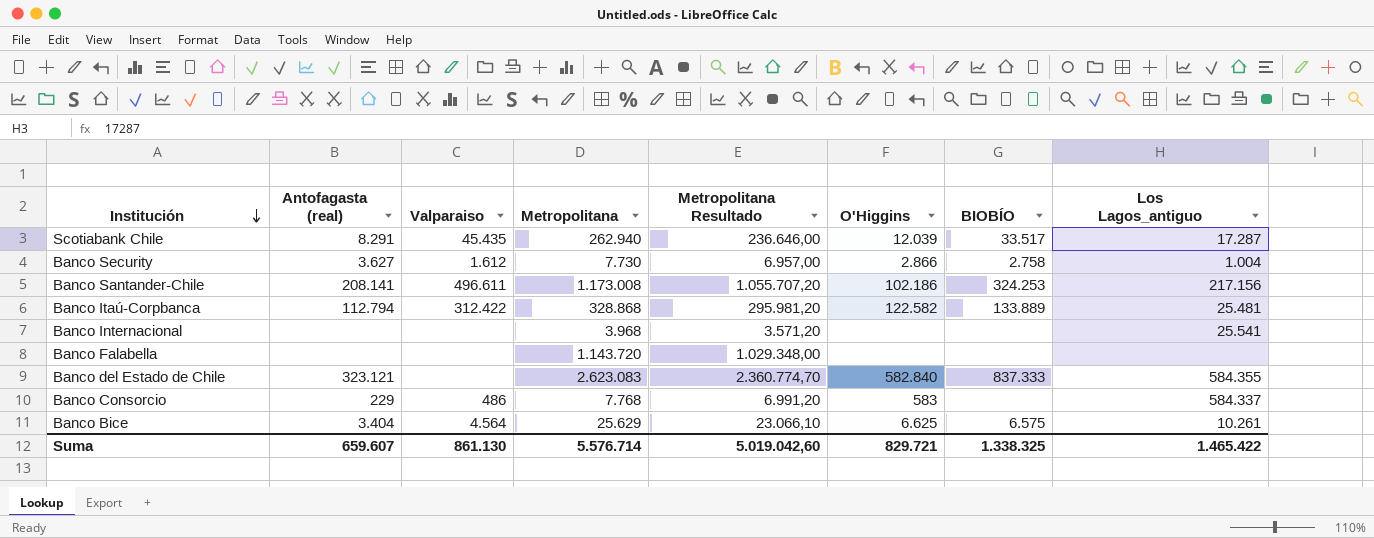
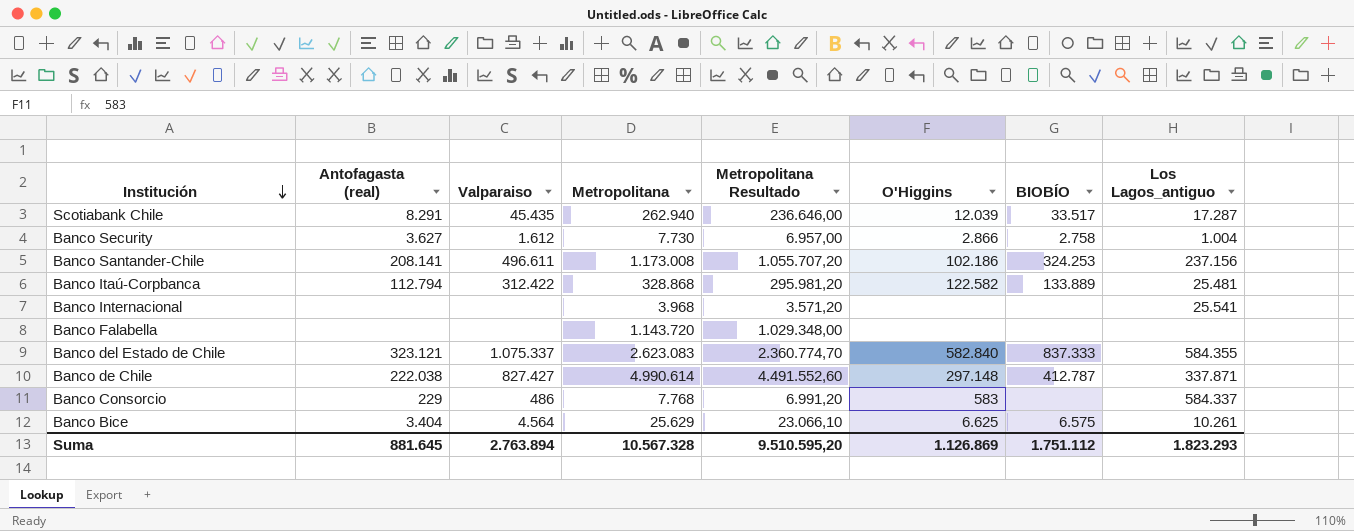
Banco Santander-Chile | Los Lagos_antiguo: 217.156 -> 237.156
Banco del Estado de Chile | Valparaiso: none -> 1.075.337
row Banco de Chile: none -> 222.038 | 827.427 | 4.990.614 | 4.491.552,60 | 297.148 | 412.787 | 337.871
Suma | Antofagasta (real): 659.607 -> 881.645
Suma | Valparaiso: 861.130 -> 2.763.894
Suma | Metropolitana: 5.576.714 -> 10.567.328
Suma | Metropolitana Resultado: 5.019.042,60 -> 9.510.595,20
Suma | O'Higgins: 829.721 -> 1.126.869
Suma | BIOBÍO: 1.338.325 -> 1.751.112
Suma | Los Lagos_antiguo: 1.465.422 -> 1.823.293

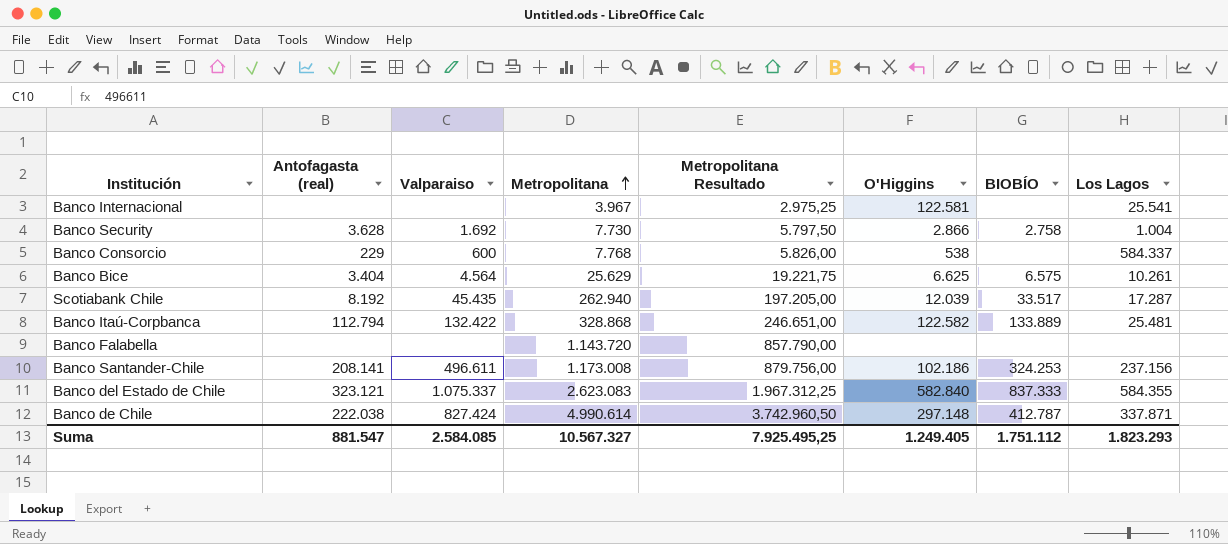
row order: Institución descending -> Metropolitana ascending
column Metropolitana Resultado | formula: [Metropolitana] * 0,9 -> [Metropolitana] * 0,75
column name: Los Lagos_antiguo -> Los Lagos
Banco Internacional | Metropolitana: 3.968 -> 3.967
Banco Internacional | O'Higgins: none -> 122.581
Banco Security | Antofagasta (real): 3.627 -> 3.628
Banco Security | Valparaiso: 1.612 -> 1.692
Banco Consorcio | Valparaiso: 486 -> 600
Banco Consorcio | O'Higgins: 583 -> 538
Scotiabank Chile | Antofagasta (real): 8.291 -> 8.192
Banco Itaú-Corpbanca | Valparaiso: 312.422 -> 132.422
Banco de Chile | Valparaiso: 827.427 -> 827.424
Suma | Antofagasta (real): 881.645 -> 881.547
Suma | Valparaiso: 2.763.894 -> 2.584.085
Suma | Metropolitana: 10.567.328 -> 10.567.327
Suma | Metropolitana Resultado: 9.510.595,20 -> 7.925.495,25
Suma | O'Higgins: 1.126.869 -> 1.249.405

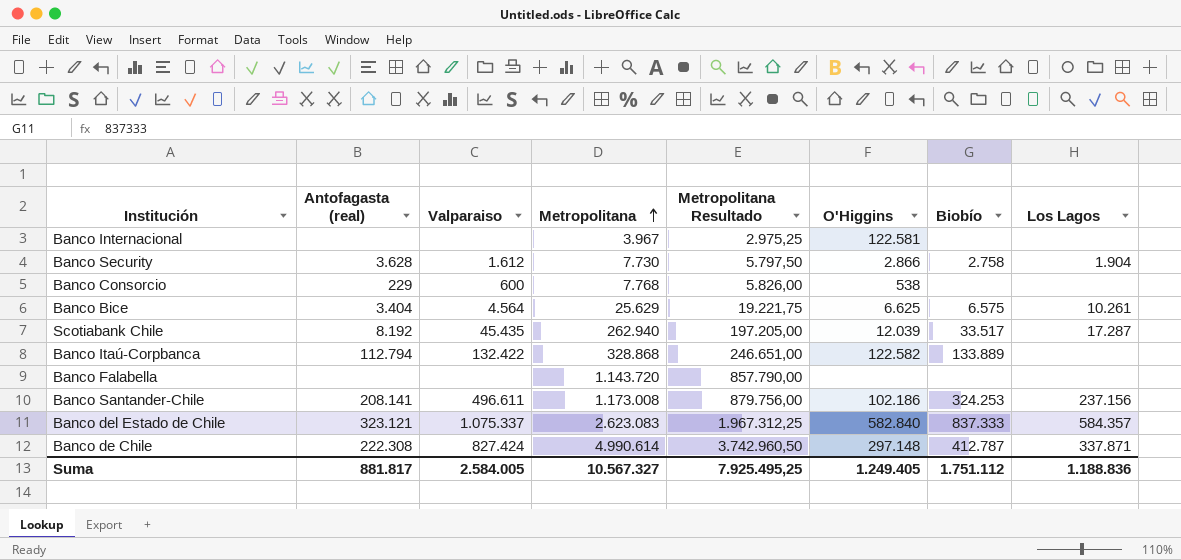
column name: BIOBÍO -> Biobío
Banco Internacional | Los Lagos: 25.541 -> none
Banco Security | Valparaiso: 1.692 -> 1.612
Banco Security | Los Lagos: 1.004 -> 1.904
Banco Consorcio | Los Lagos: 584.337 -> none
Banco Itaú-Corpbanca | Los Lagos: 25.481 -> none
Banco del Estado de Chile | Los Lagos: 584.355 -> 584.357
Banco de Chile | Antofagasta (real): 222.038 -> 222.308
Suma | Antofagasta (real): 881.547 -> 881.817
Suma | Valparaiso: 2.584.085 -> 2.584.005
Suma | Los Lagos: 1.823.293 -> 1.188.836

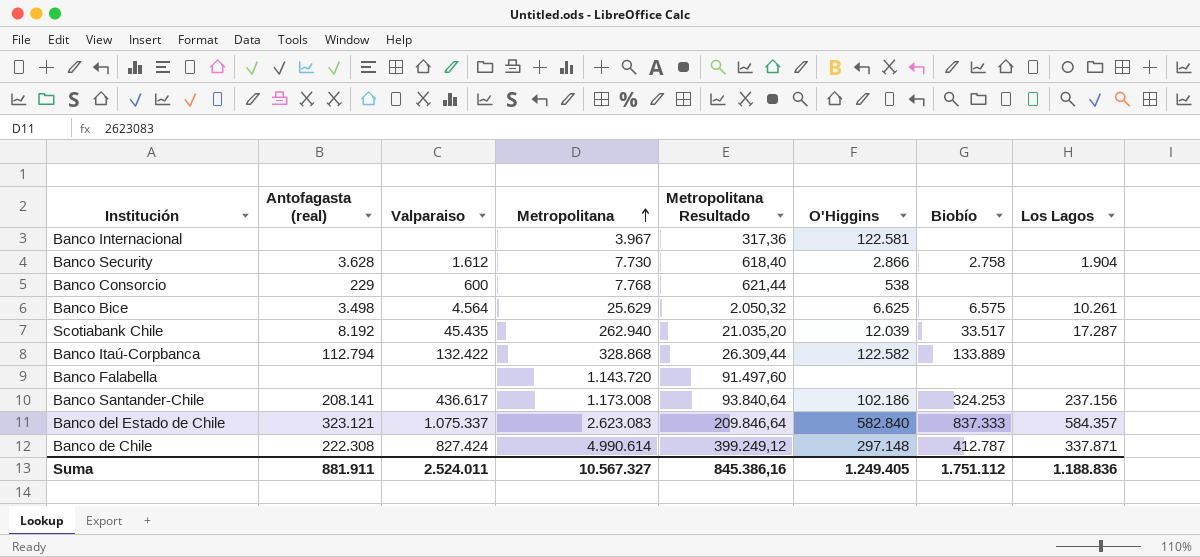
column Metropolitana Resultado | formula: [Metropolitana] * 0,75 -> [Metropolitana] * 0,08
Banco Bice | Antofagasta (real): 3.404 -> 3.498
Banco Santander-Chile | Valparaiso: 496.611 -> 436.617
Suma | Antofagasta (real): 881.817 -> 881.911
Suma | Valparaiso: 2.584.005 -> 2.524.011
Suma | Metropolitana Resultado: 7.925.495,25 -> 845.386,16

